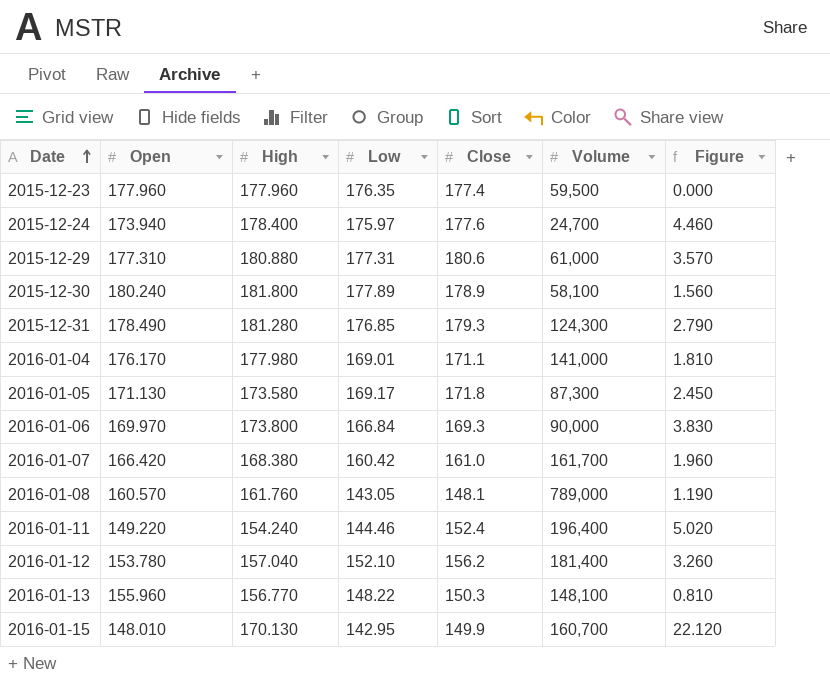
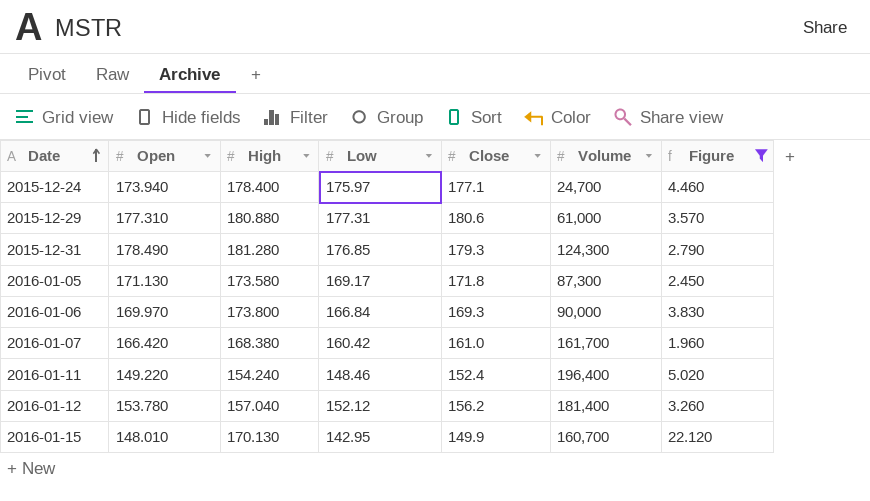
filter: none -> Figure >= 1.960
2015-12-24 | Close: 177.6 -> 177.1
2016-01-11 | Low: 144.46 -> 148.46
2016-01-12 | Low: 152.10 -> 152.12

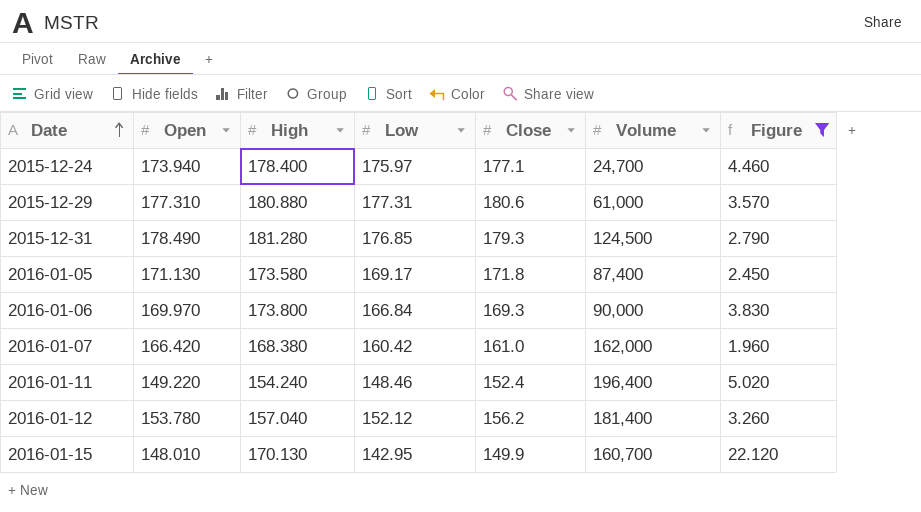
2015-12-31 | Volume: 124,300 -> 124,500
2016-01-05 | Volume: 87,300 -> 87,400
2016-01-07 | Volume: 161,700 -> 162,000

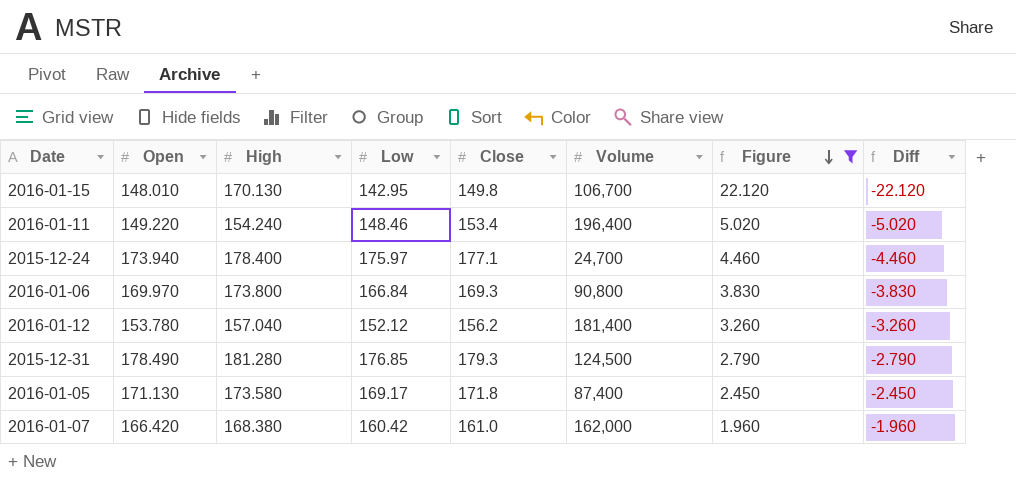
row order: Date ascending -> Figure descending
column Diff | formula: none -> [Open] - [High]
row 2015-12-29: 177.310 | 180.880 | 177.31 | 180.6 | 61,000 | 3.570 -> none
2016-01-15 | Close: 149.9 -> 149.8
2016-01-15 | Volume: 160,700 -> 106,700
2016-01-11 | Close: 152.4 -> 153.4
2016-01-06 | Volume: 90,000 -> 90,800

